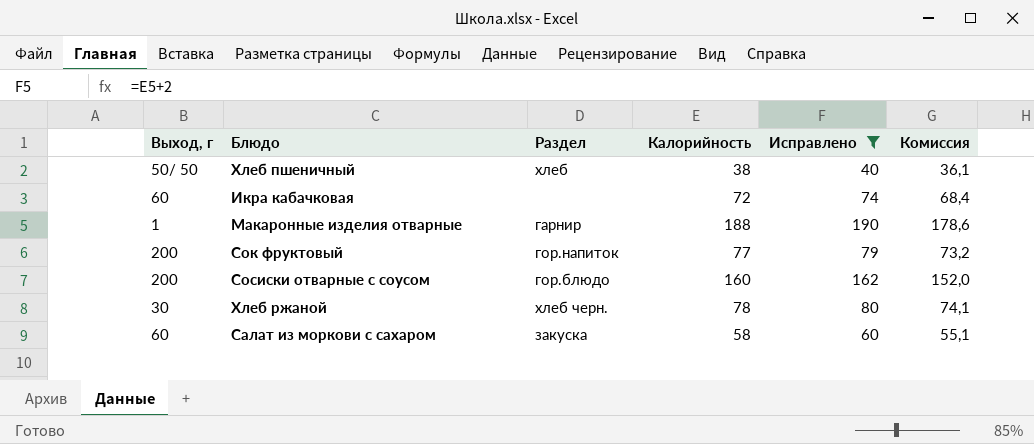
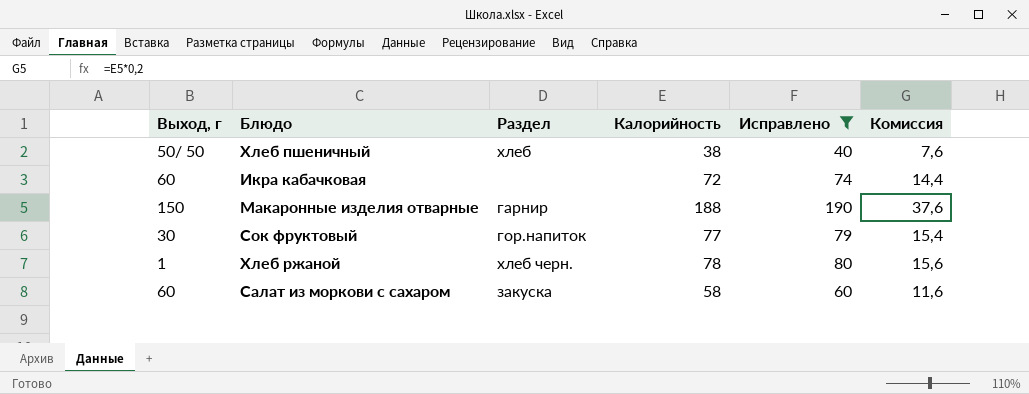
column Комиссия | formula: [Калорийность] * 0,95 -> [Калорийность] * 0,2
row Сосиски отварные с соусом: 200 | гор.блюдо | 160 | 162 | 152,0 -> none
Макаронные изделия отварные | Выход, г: 1 -> 150
Сок фруктовый | Выход, г: 200 -> 30
Хлеб ржаной | Выход, г: 30 -> 1

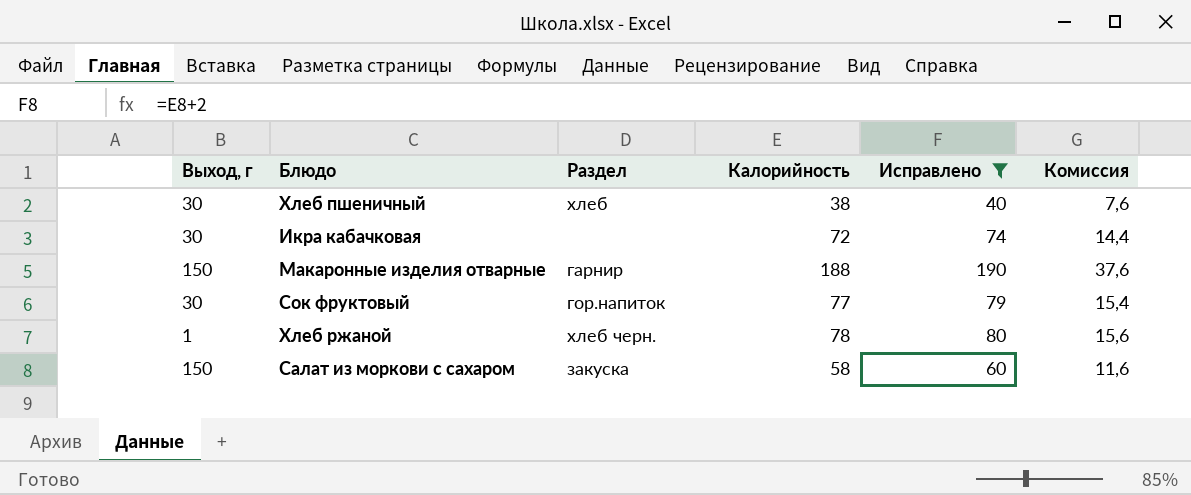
Хлеб пшеничный | Выход, г: 50/ 50 -> 30
Икра кабачковая | Выход, г: 60 -> 30
Салат из моркови с сахаром | Выход, г: 60 -> 150

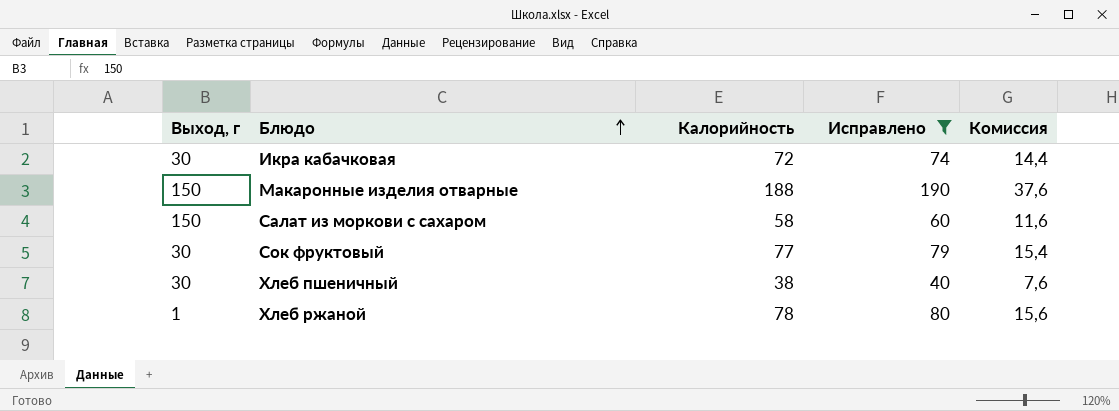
row order: none -> Блюдо ascending
column Раздел | position: 3 -> none

